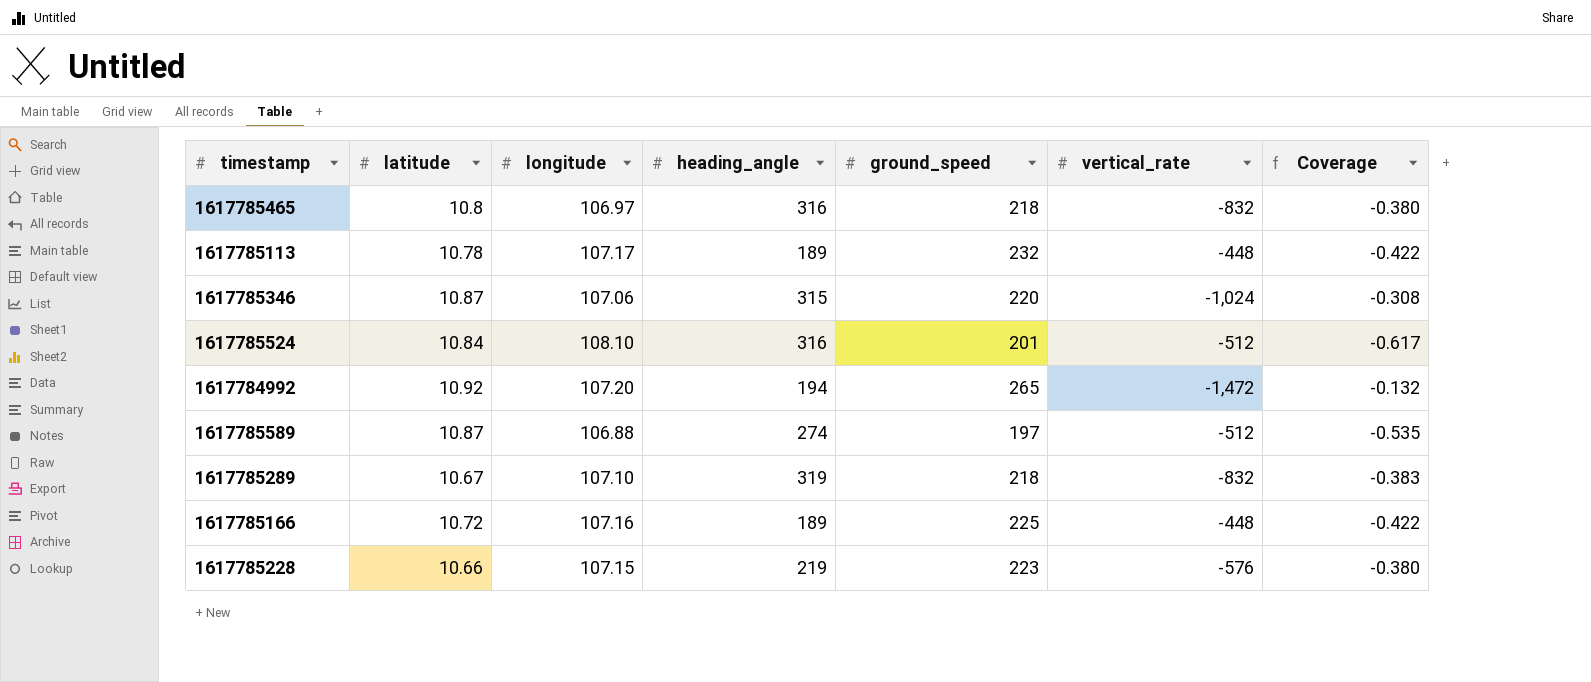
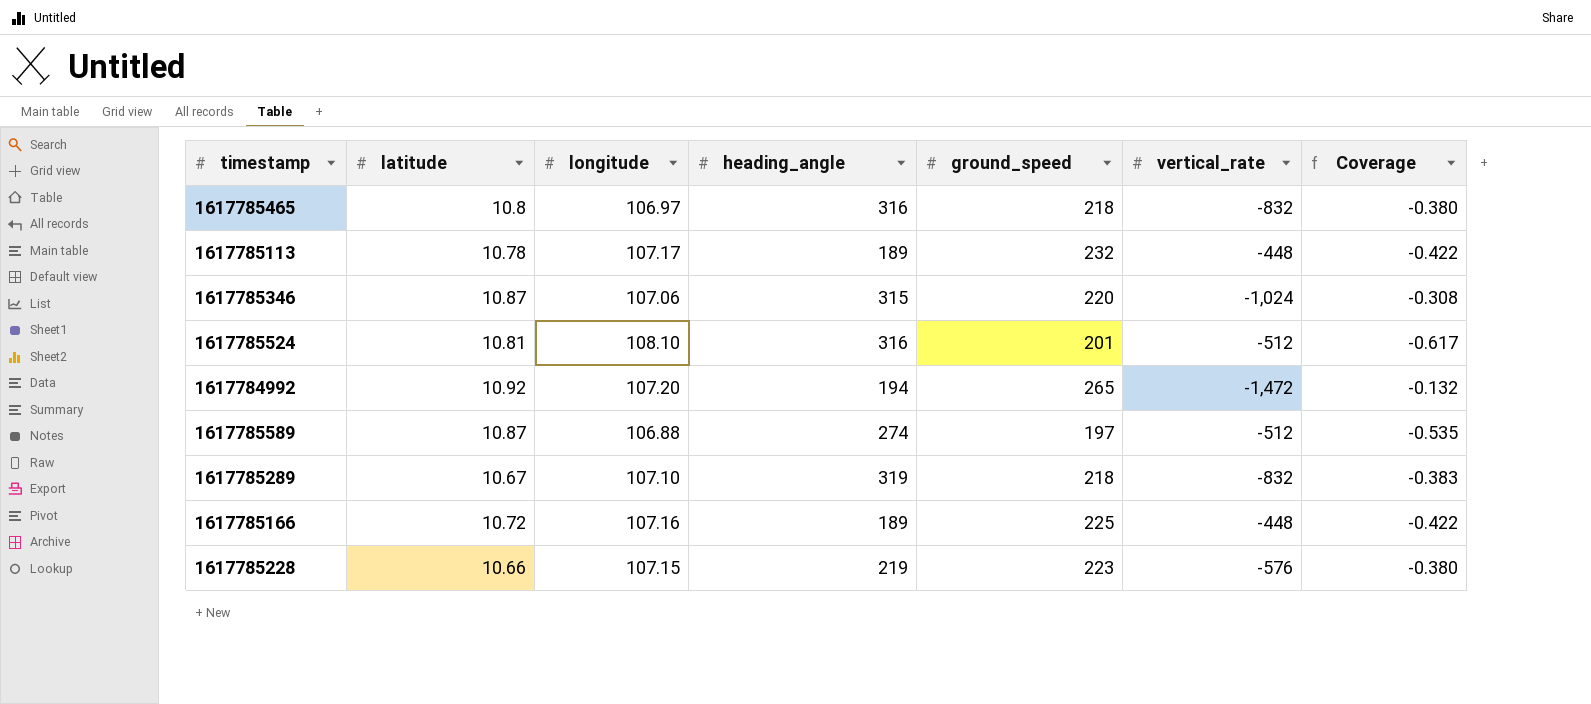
1617785524 | latitude: 10.84 -> 10.81

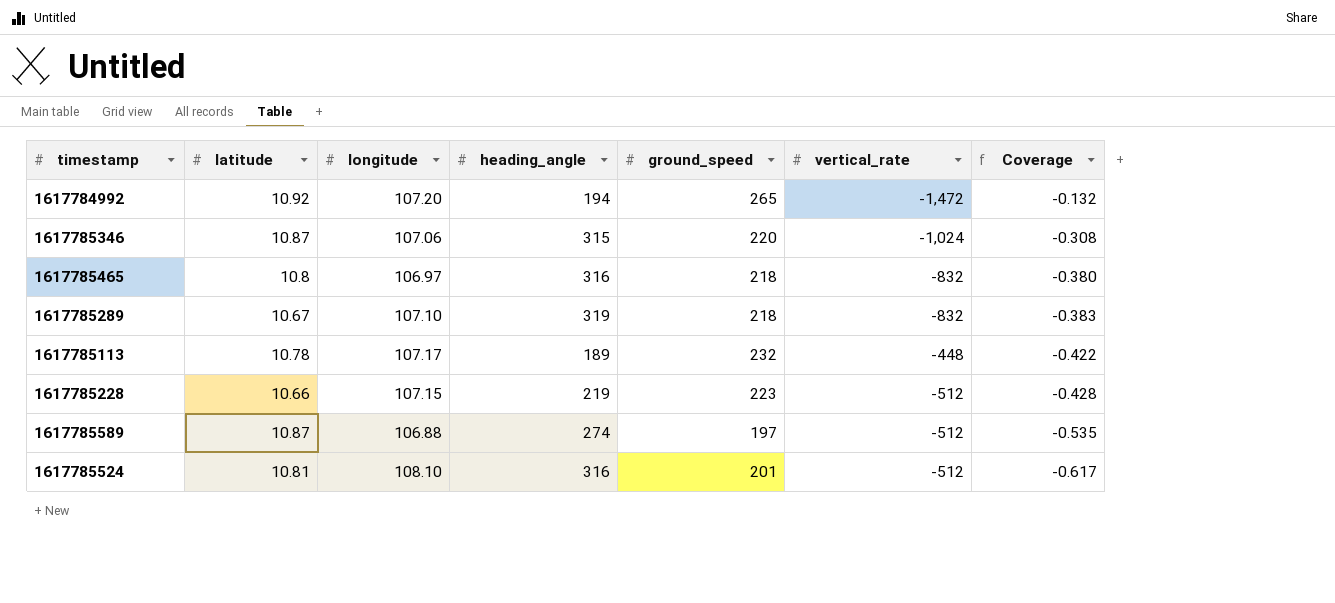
row order: none -> Coverage descending
row 1617785166: 10.72 | 107.16 | 189 | 225 | -448 | -0.422 -> none
1617785228 | vertical_rate: -576 -> -512
1617785228 | Coverage: -0.380 -> -0.428

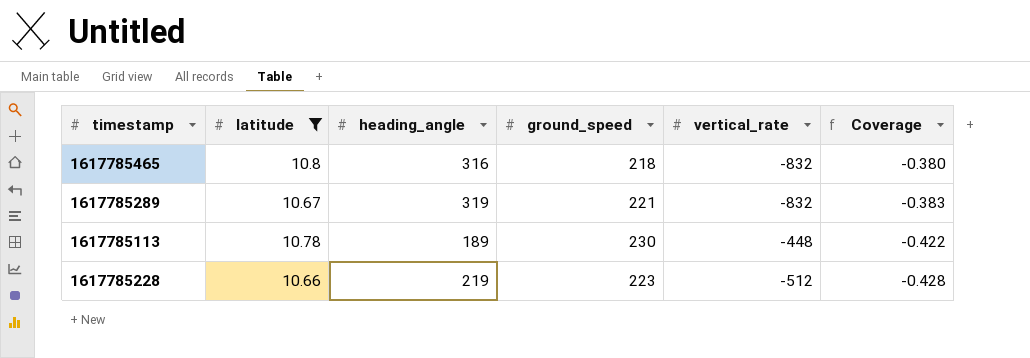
filter: none -> latitude <= 10.8
column longitude | position: 3 -> none
1617785289 | ground_speed: 218 -> 221
1617785113 | ground_speed: 232 -> 230

